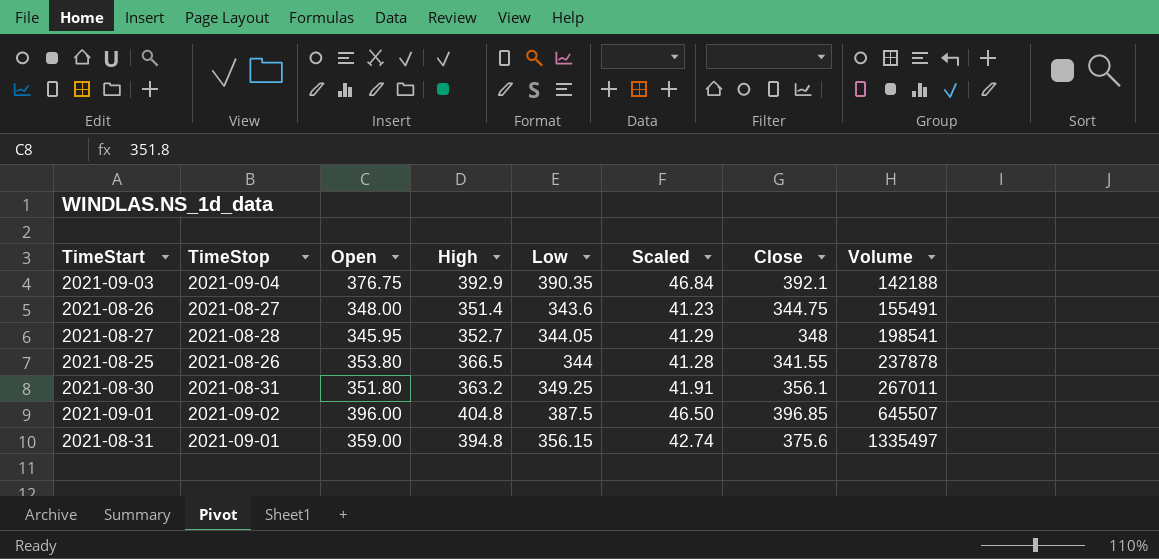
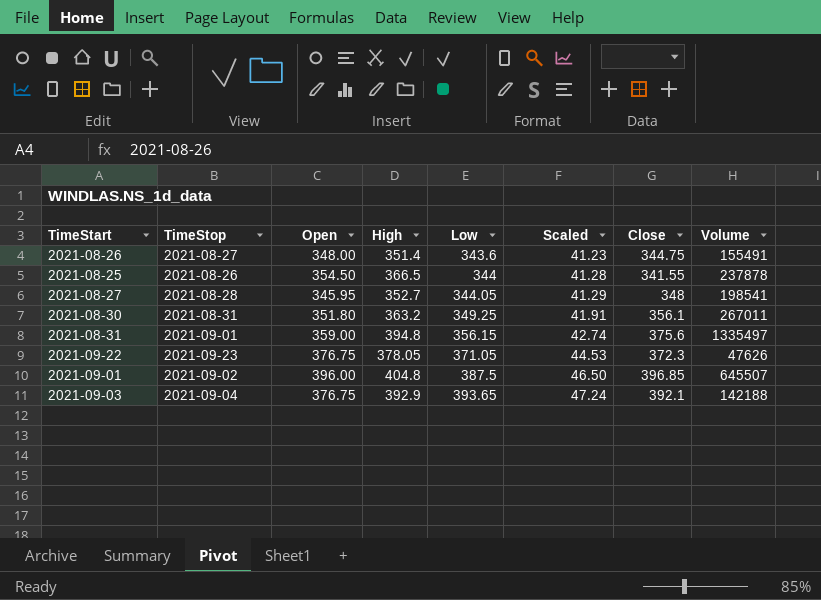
row order: Volume ascending -> Low ascending
2021-08-25 | Open: 353.80 -> 354.50
row 2021-09-22: none -> 2021-09-23 | 376.75 | 378.05 | 371.05 | 44.53 | 372.3 | 47626
2021-09-03 | Low: 390.35 -> 393.65
2021-09-03 | Scaled: 46.84 -> 47.24

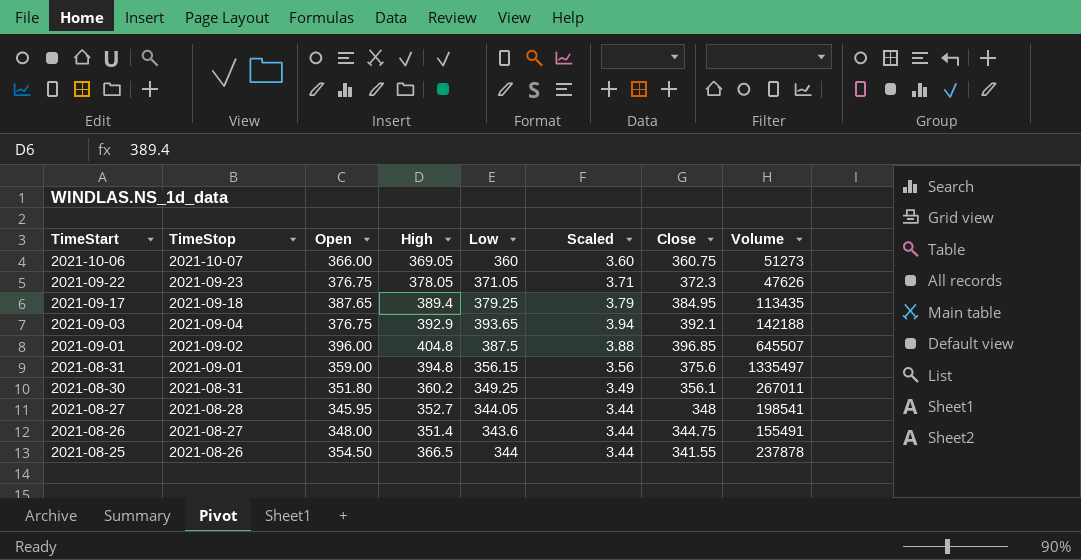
row order: Low ascending -> TimeStart descending
column Scaled | formula: [Low] * 0.12 -> [Low] * 0.01
row 2021-10-06: none -> 2021-10-07 | 366.00 | 369.05 | 360 | 3.60 | 360.75 | 51273
row 2021-09-17: none -> 2021-09-18 | 387.65 | 389.4 | 379.25 | 3.79 | 384.95 | 113435
2021-08-30 | High: 363.2 -> 360.2

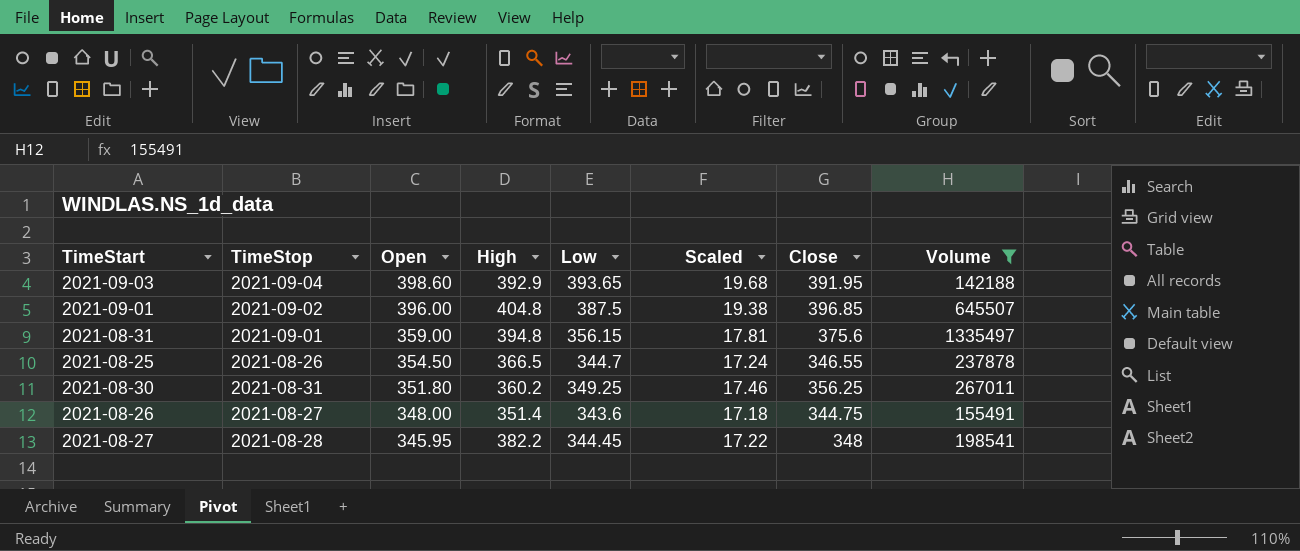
filter: none -> Volume >= 142188
row order: TimeStart descending -> Open descending
column Scaled | formula: [Low] * 0.01 -> [Low] * 0.05
2021-09-03 | Open: 376.75 -> 398.60
2021-09-03 | Close: 392.1 -> 391.95
2021-08-25 | Low: 344 -> 344.7
2021-08-25 | Close: 341.55 -> 346.55
2021-08-30 | Close: 356.1 -> 356.25
2021-08-27 | High: 352.7 -> 382.2
2021-08-27 | Low: 344.05 -> 344.45

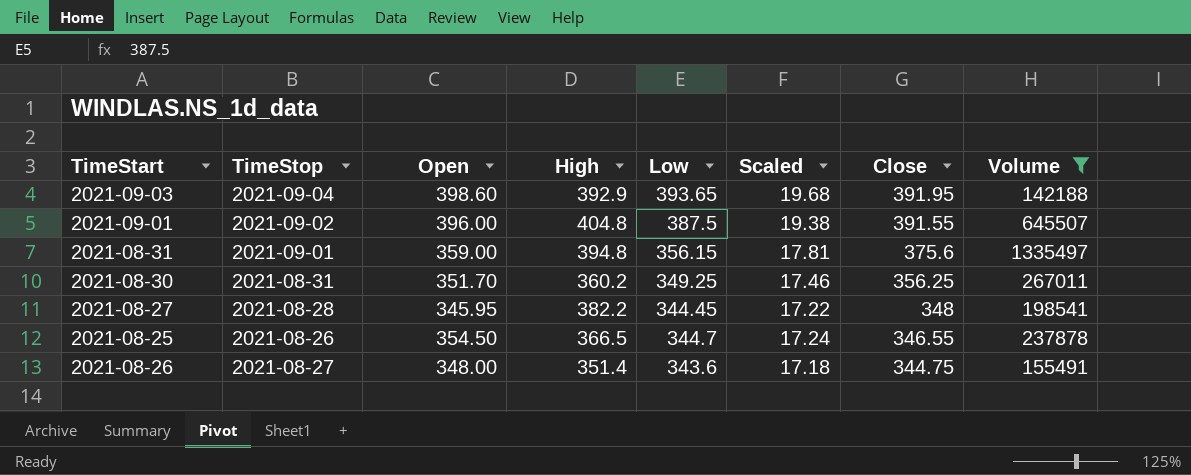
row order: Open descending -> Close descending
2021-09-01 | Close: 396.85 -> 391.55
2021-08-30 | Open: 351.80 -> 351.70

